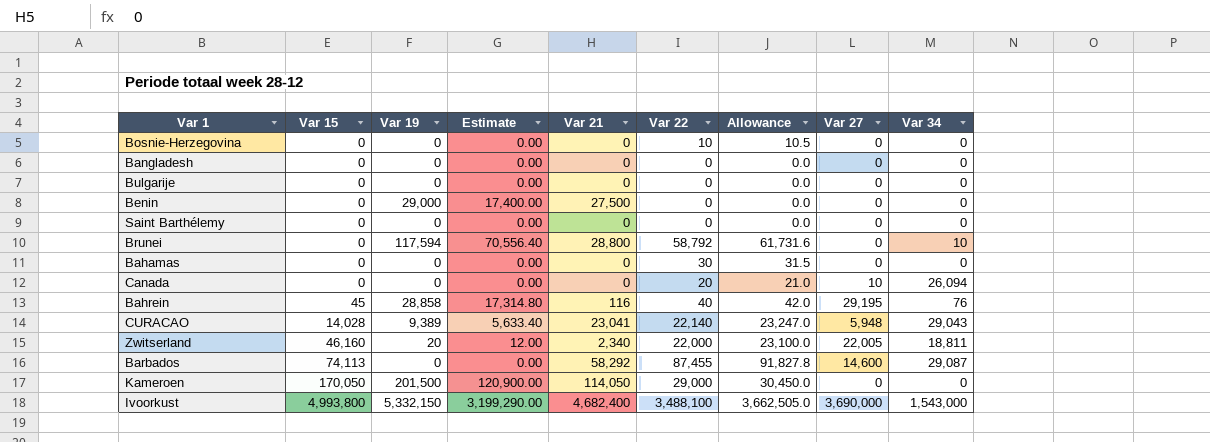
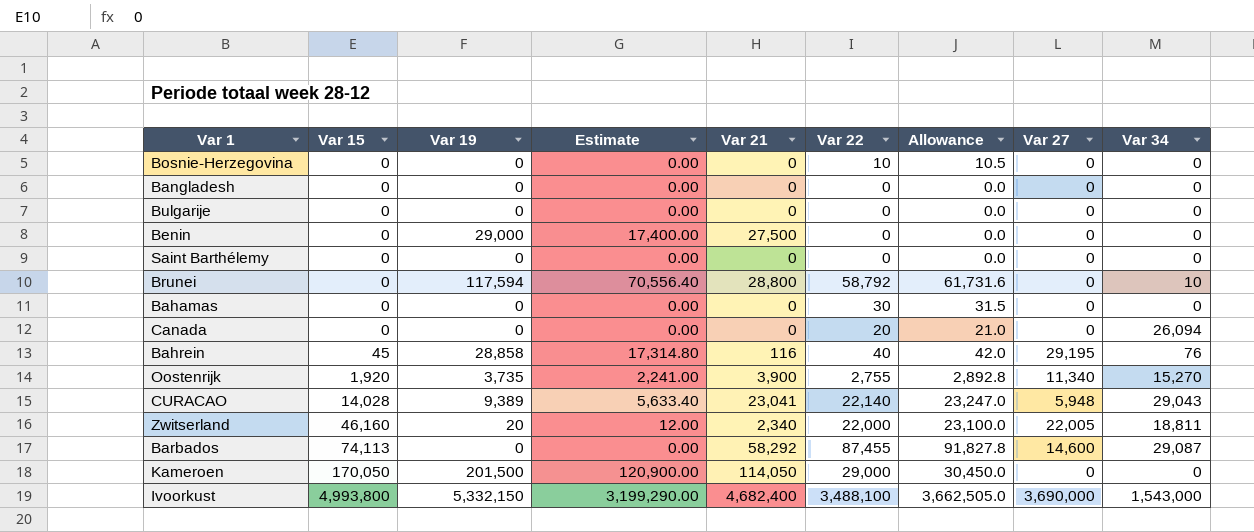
Canada | Var 27: 10 -> 0
row Oostenrijk: none -> 1,920 | 3,735 | 2,241.00 | 3,900 | 2,755 | 2,892.8 | 11,340 | 15,270

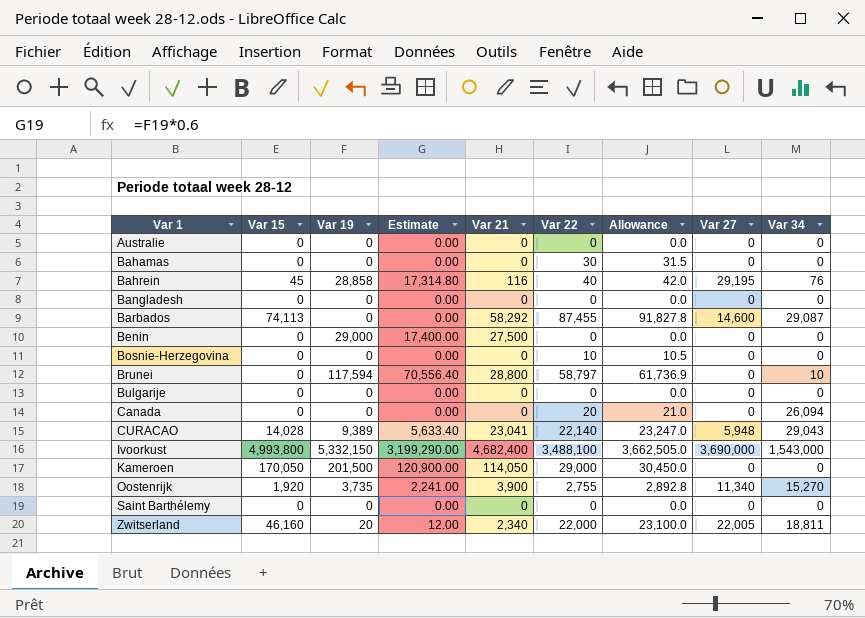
row order: Var 15 ascending -> Var 1 ascending
row Australie: none -> 0 | 0 | 0.00 | 0 | 0 | 0.0 | 0 | 0
Brunei | Var 22: 58,792 -> 58,797
Brunei | Allowance: 61,731.6 -> 61,736.9

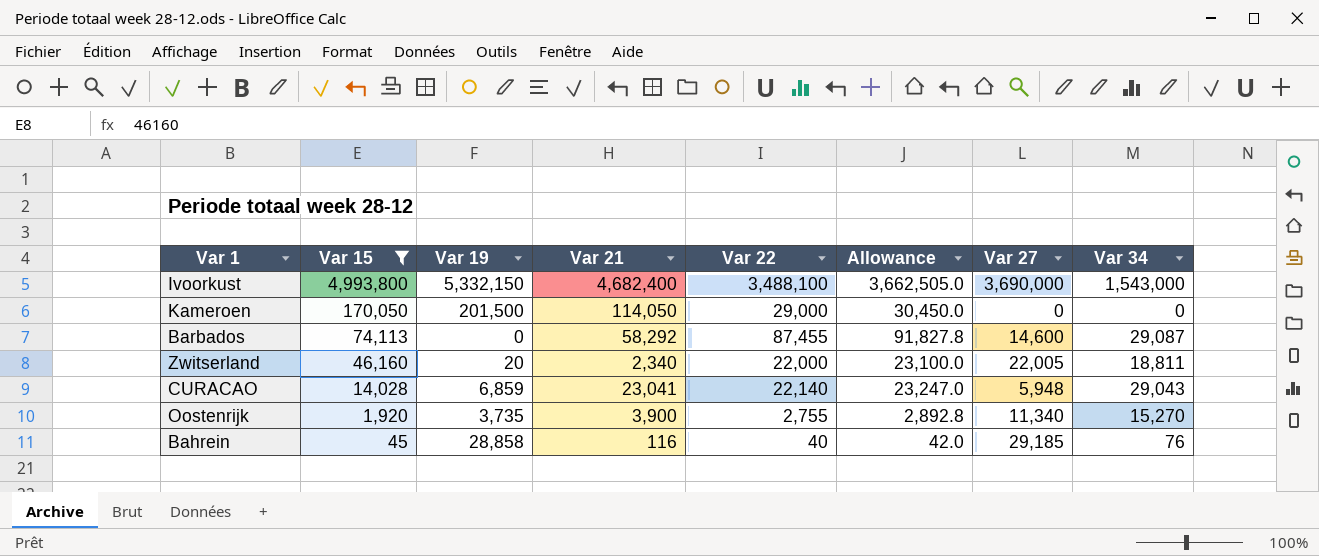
filter: none -> Var 15 != 0
row order: Var 1 ascending -> Var 15 descending
column Estimate | formula: [Var 19] * 0.6 -> none
CURACAO | Var 19: 9,389 -> 6,859
Bahrein | Var 27: 29,195 -> 29,185

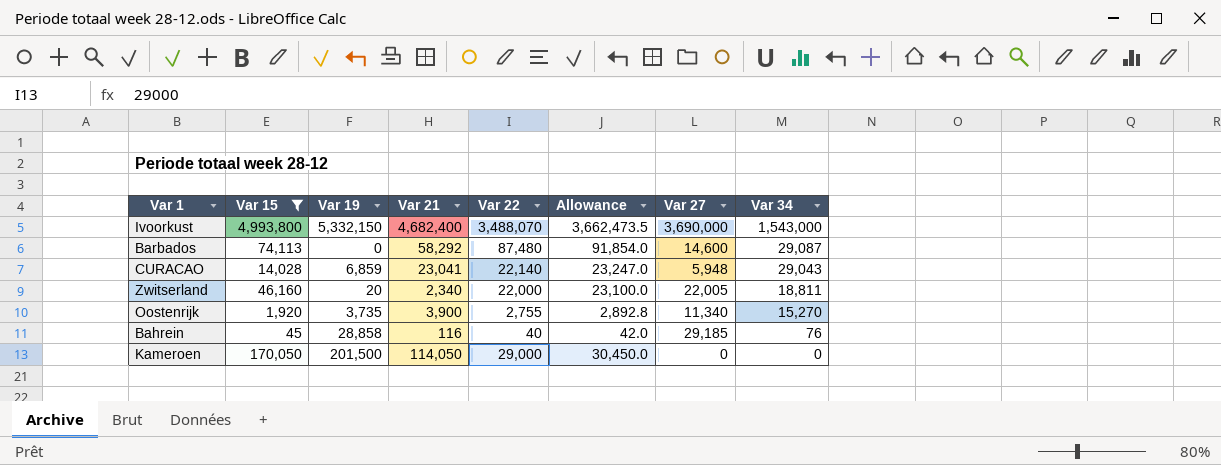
row order: Var 15 descending -> Var 34 descending
Ivoorkust | Var 22: 3,488,100 -> 3,488,070
Ivoorkust | Allowance: 3,662,505.0 -> 3,662,473.5
Barbados | Var 22: 87,455 -> 87,480
Barbados | Allowance: 91,827.8 -> 91,854.0

